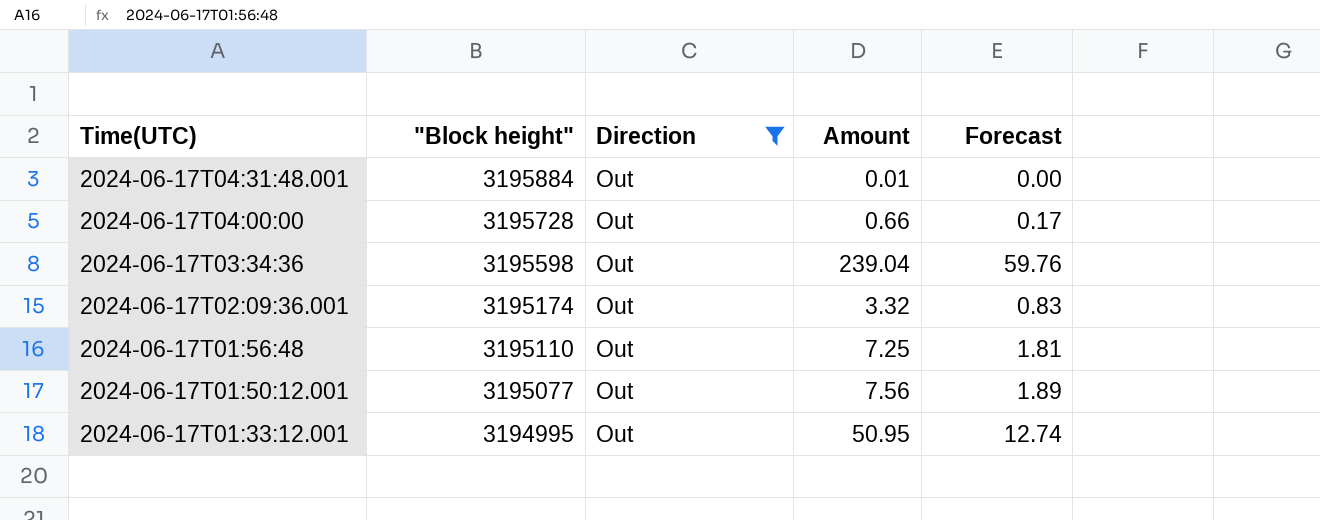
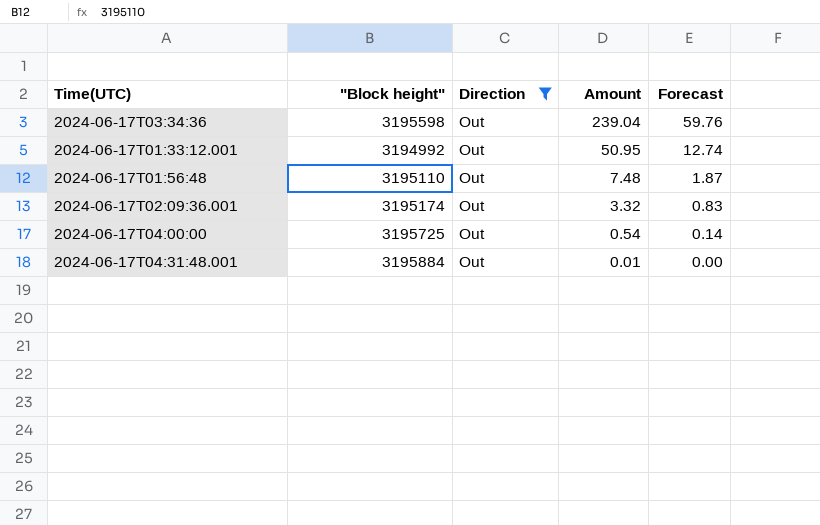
row order: Time(UTC) descending -> Amount descending
row 2024-06-17T01:50:12.001: 3195077 | Out | 7.56 | 1.89 -> none
2024-06-17T01:33:12.001 | "Block height": 3194995 -> 3194992
2024-06-17T01:56:48 | Amount: 7.25 -> 7.48
2024-06-17T01:56:48 | Forecast: 1.81 -> 1.87
2024-06-17T04:00:00 | "Block height": 3195728 -> 3195725
2024-06-17T04:00:00 | Amount: 0.66 -> 0.54
2024-06-17T04:00:00 | Forecast: 0.17 -> 0.14

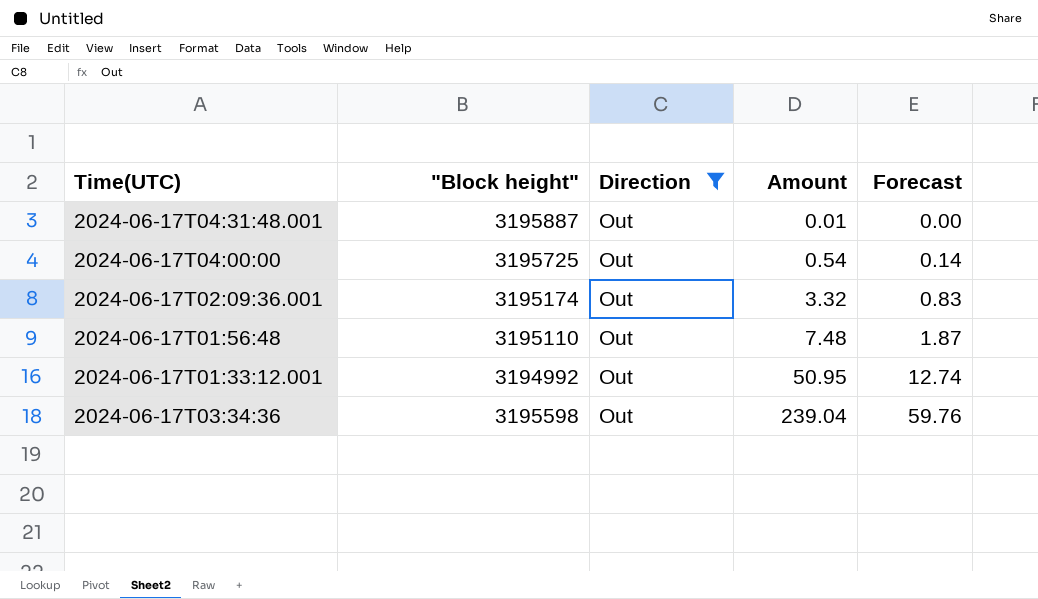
row order: Amount descending -> Amount ascending
2024-06-17T04:31:48.001 | "Block height": 3195884 -> 3195887

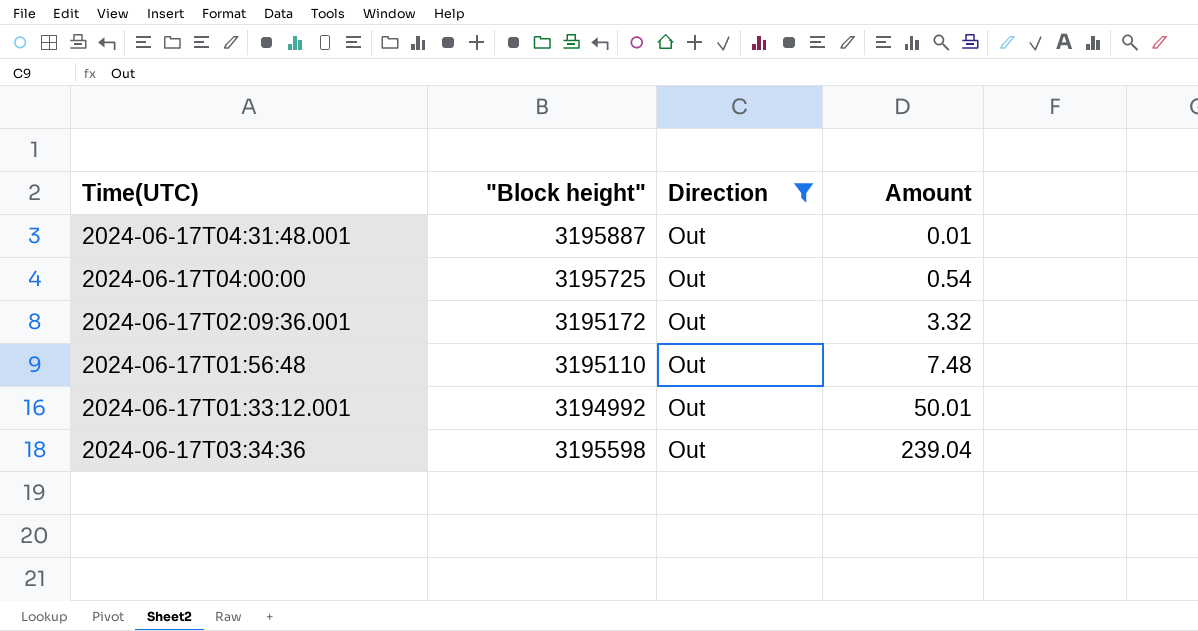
column Forecast | formula: [Amount] * 0.25 -> none
2024-06-17T02:09:36.001 | "Block height": 3195174 -> 3195172
2024-06-17T01:33:12.001 | Amount: 50.95 -> 50.01

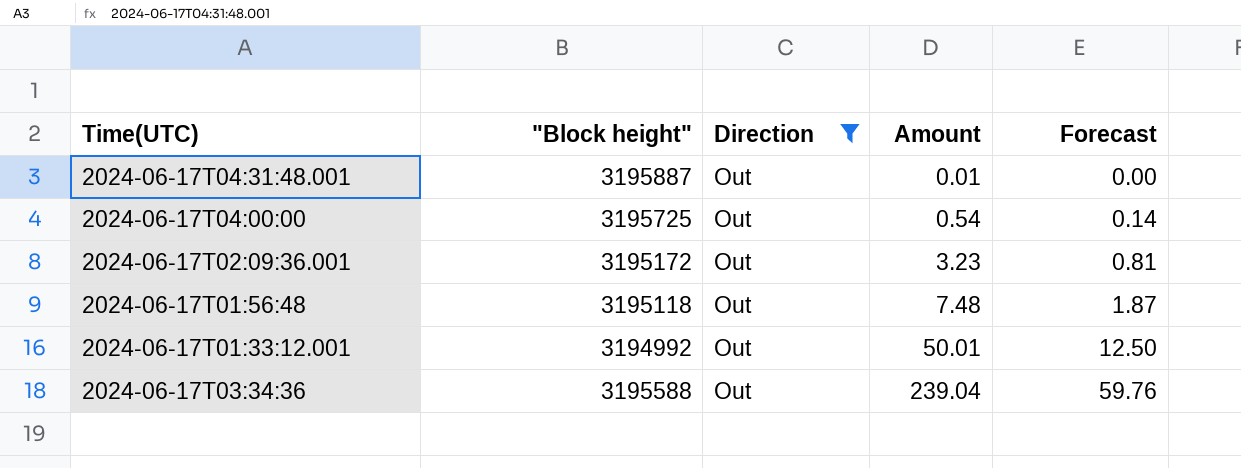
column Forecast | formula: none -> [Amount] * 0.25
2024-06-17T02:09:36.001 | Amount: 3.32 -> 3.23
2024-06-17T01:56:48 | "Block height": 3195110 -> 3195118
2024-06-17T03:34:36 | "Block height": 3195598 -> 3195588

